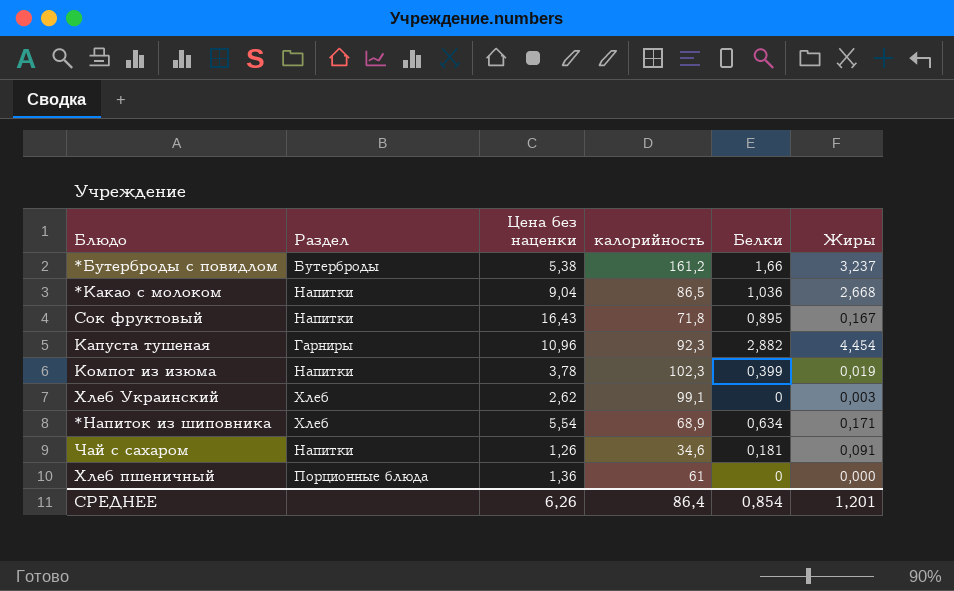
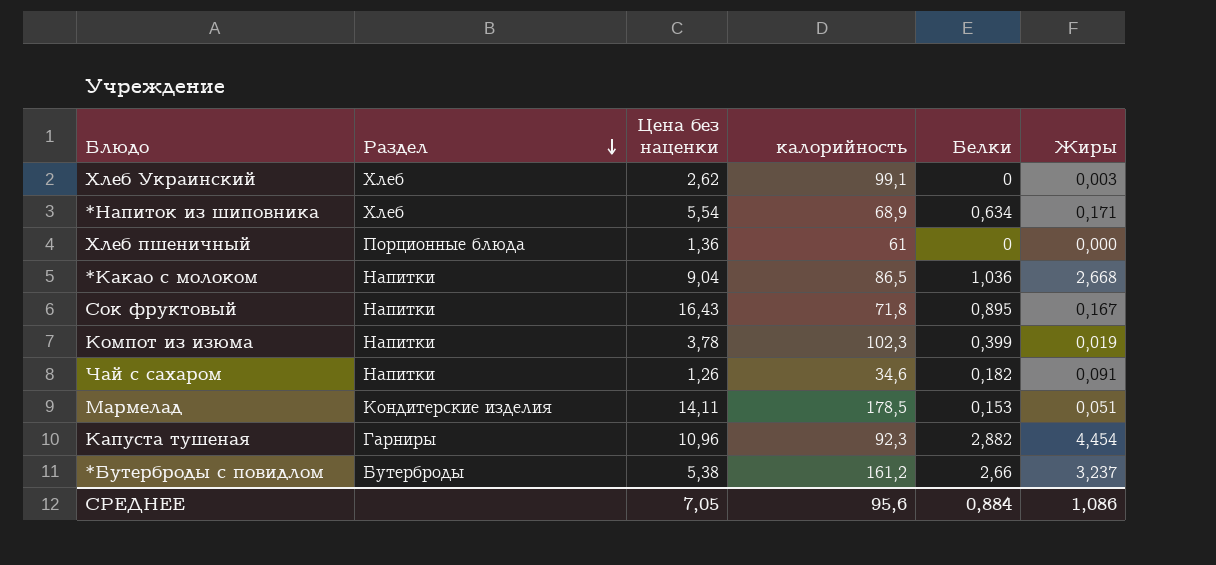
row order: none -> Раздел descending
Чай с сахаром | Белки: 0,181 -> 0,182
row Мармелад: none -> Кондитерские изделия | 14,11 | 178,5 | 0,153 | 0,051
*Бутерброды с повидлом | Белки: 1,66 -> 2,66
СРЕДНЕЕ | Цена без наценки: 6,26 -> 7,05
СРЕДНЕЕ | калорийность: 86,4 -> 95,6
СРЕДНЕЕ | Белки: 0,854 -> 0,884
СРЕДНЕЕ | Жиры: 1,201 -> 1,086

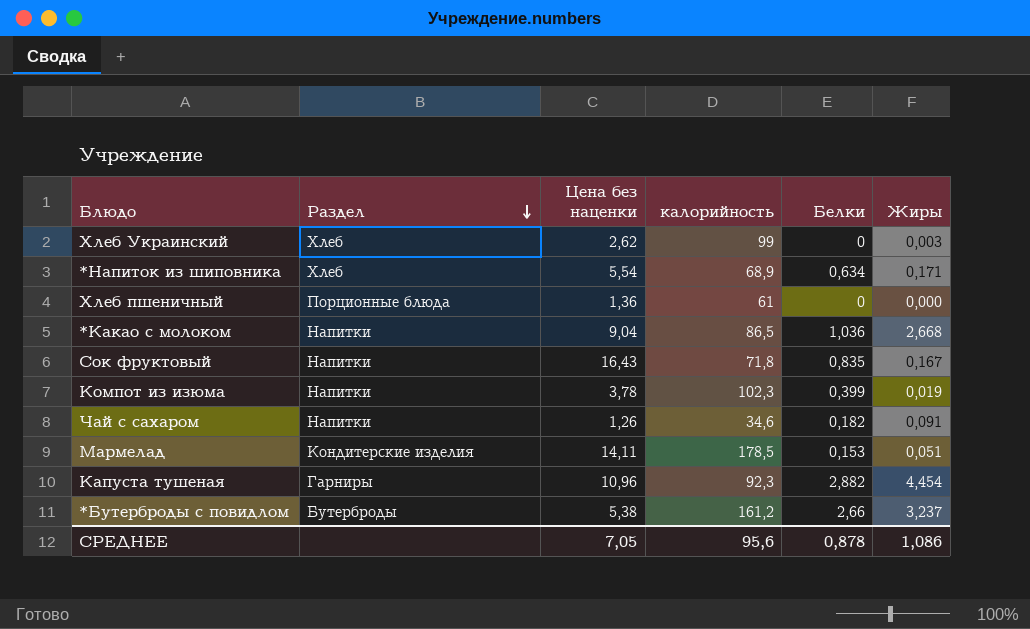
Хлеб Украинский | калорийность: 99,1 -> 99
Сок фруктовый | Белки: 0,895 -> 0,835
СРЕДНЕЕ | Белки: 0,884 -> 0,878

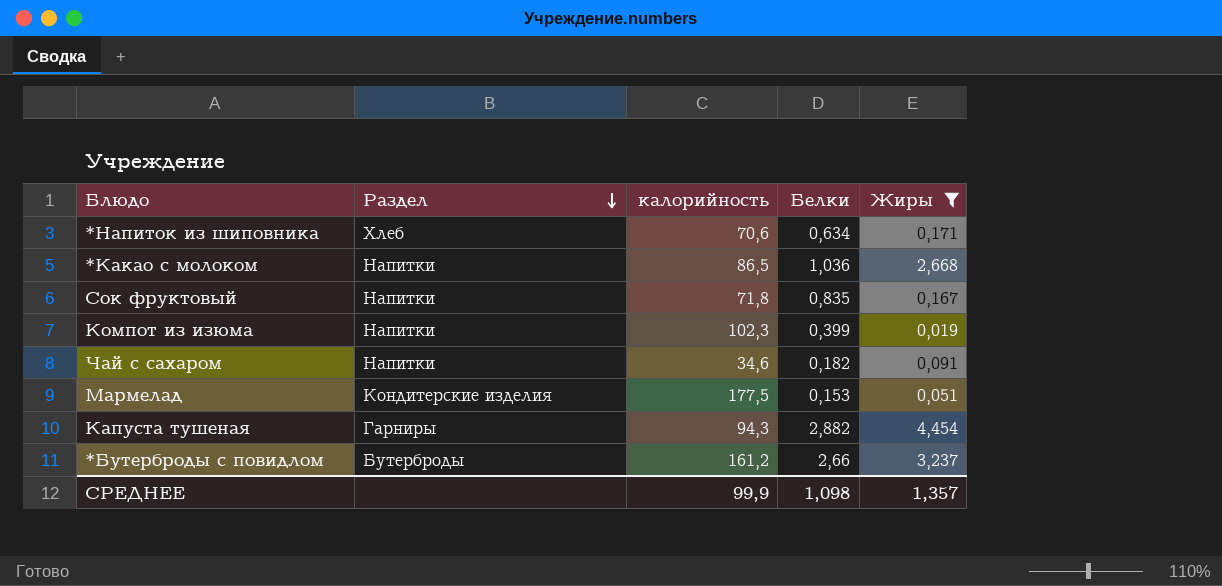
filter: none -> Жиры >= 0,019
column Цена без наценки | position: 3 -> none
*Напиток из шиповника | калорийность: 68,9 -> 70,6
Мармелад | калорийность: 178,5 -> 177,5
Капуста тушеная | калорийность: 92,3 -> 94,3
СРЕДНЕЕ | калорийность: 95,6 -> 99,9
СРЕДНЕЕ | Белки: 0,878 -> 1,098
СРЕДНЕЕ | Жиры: 1,086 -> 1,357

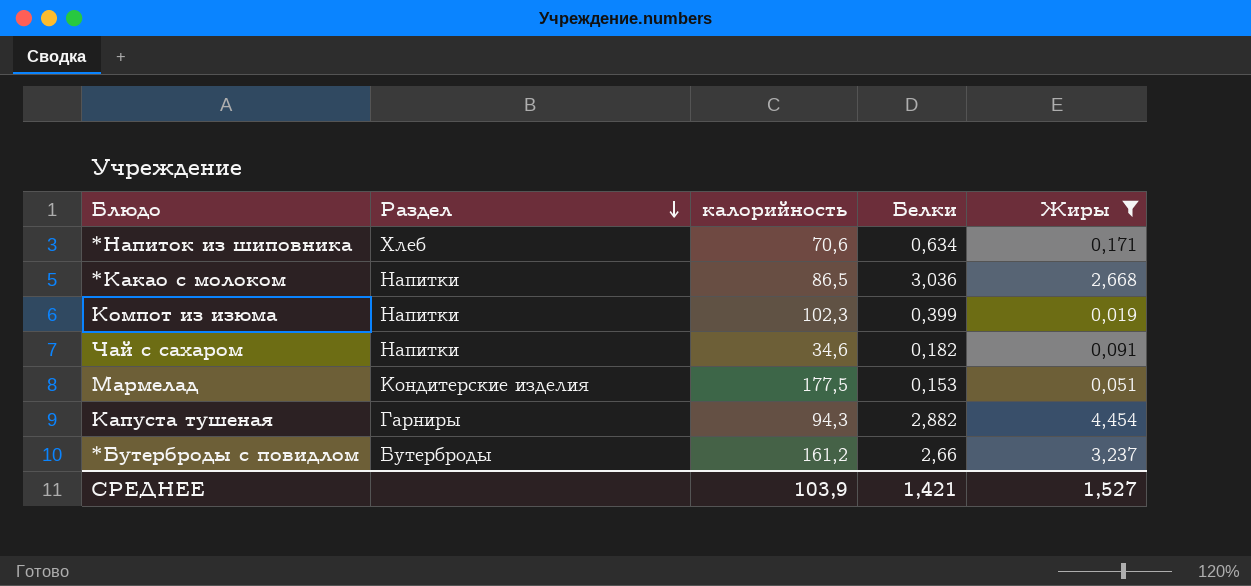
row Сок фруктовый: Напитки | 71,8 | 0,835 | 0,167 -> none
*Какао с молоком | Белки: 1,036 -> 3,036
СРЕДНЕЕ | калорийность: 99,9 -> 103,9
СРЕДНЕЕ | Белки: 1,098 -> 1,421
СРЕДНЕЕ | Жиры: 1,357 -> 1,527

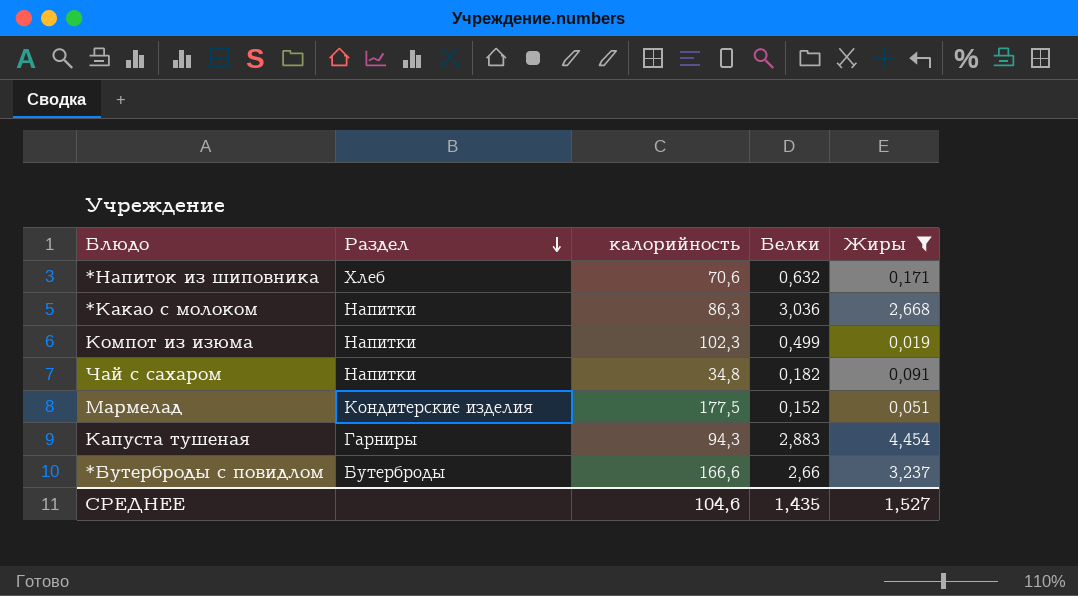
*Напиток из шиповника | Белки: 0,634 -> 0,632
*Какао с молоком | калорийность: 86,5 -> 86,3
Компот из изюма | Белки: 0,399 -> 0,499
Чай с сахаром | калорийность: 34,6 -> 34,8
Мармелад | Белки: 0,153 -> 0,152
Капуста тушеная | Белки: 2,882 -> 2,883
*Бутерброды с повидлом | калорийность: 161,2 -> 166,6
СРЕДНЕЕ | калорийность: 103,9 -> 104,6
СРЕДНЕЕ | Белки: 1,421 -> 1,435

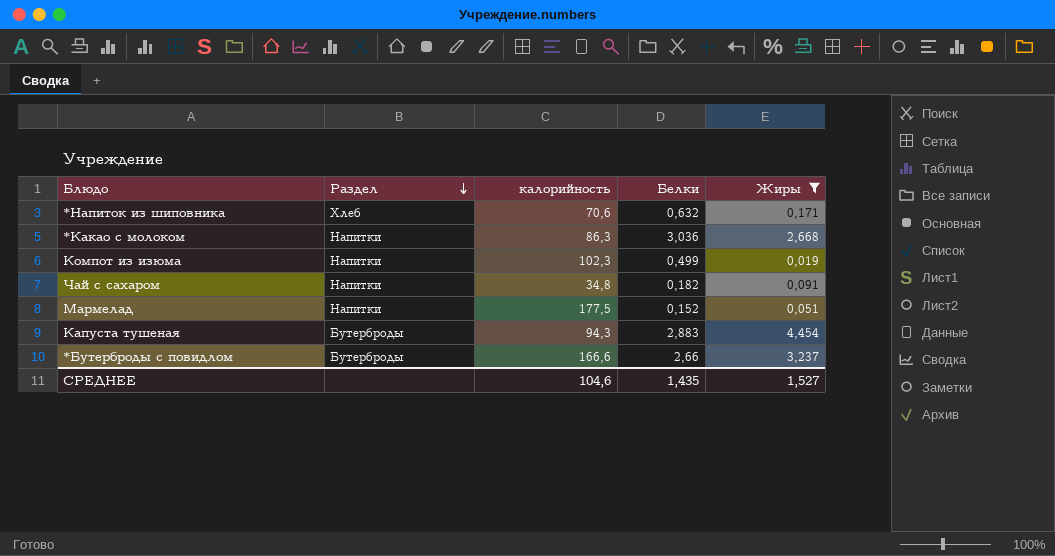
Мармелад | Раздел: Кондитерские изделия -> Напитки
Капуста тушеная | Раздел: Гарниры -> Бутерброды

